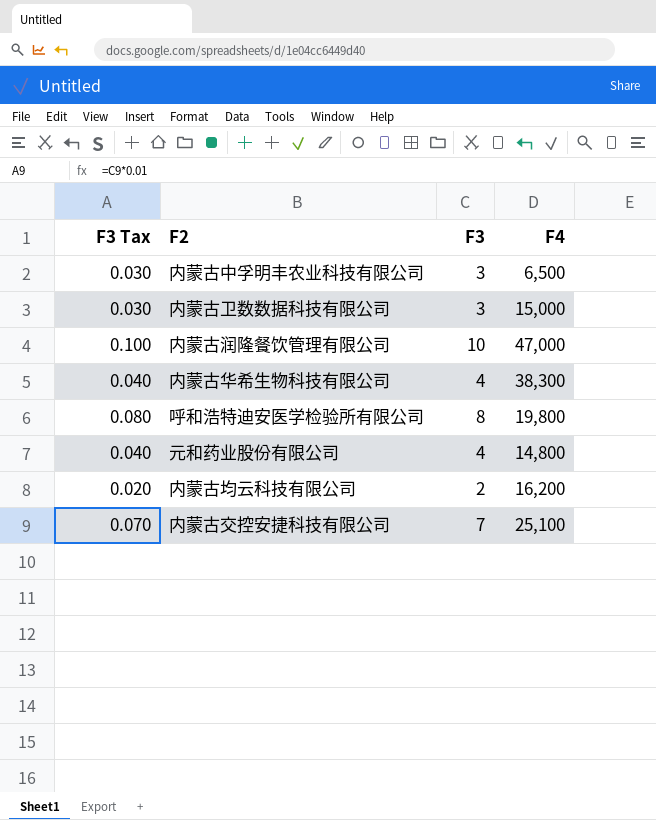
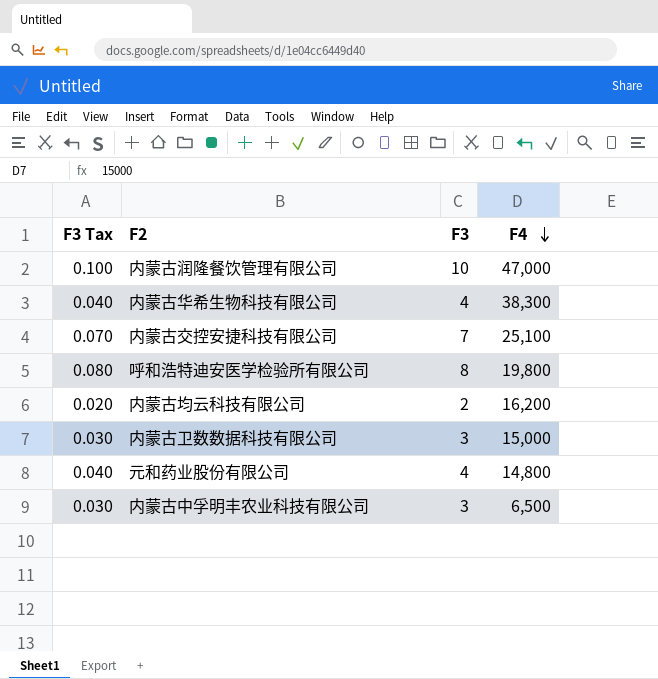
row order: none -> F4 descending

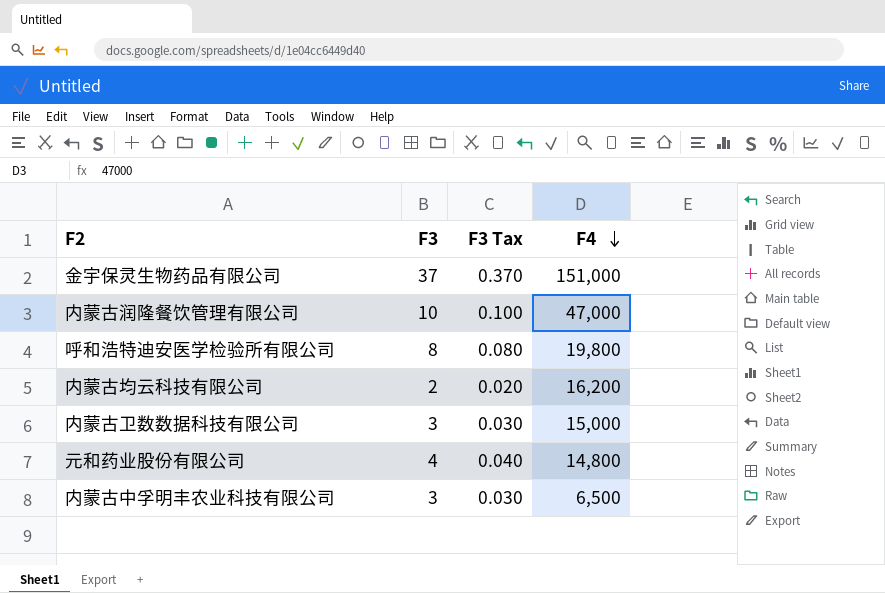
column F3 Tax | position: 1 -> 3
row 内蒙古华希生物科技有限公司: 0.040 | 4 | 38,300 -> none
row 内蒙古交控安捷科技有限公司: 0.070 | 7 | 25,100 -> none
row 金宇保灵生物药品有限公司: none -> 37 | 0.370 | 151,000

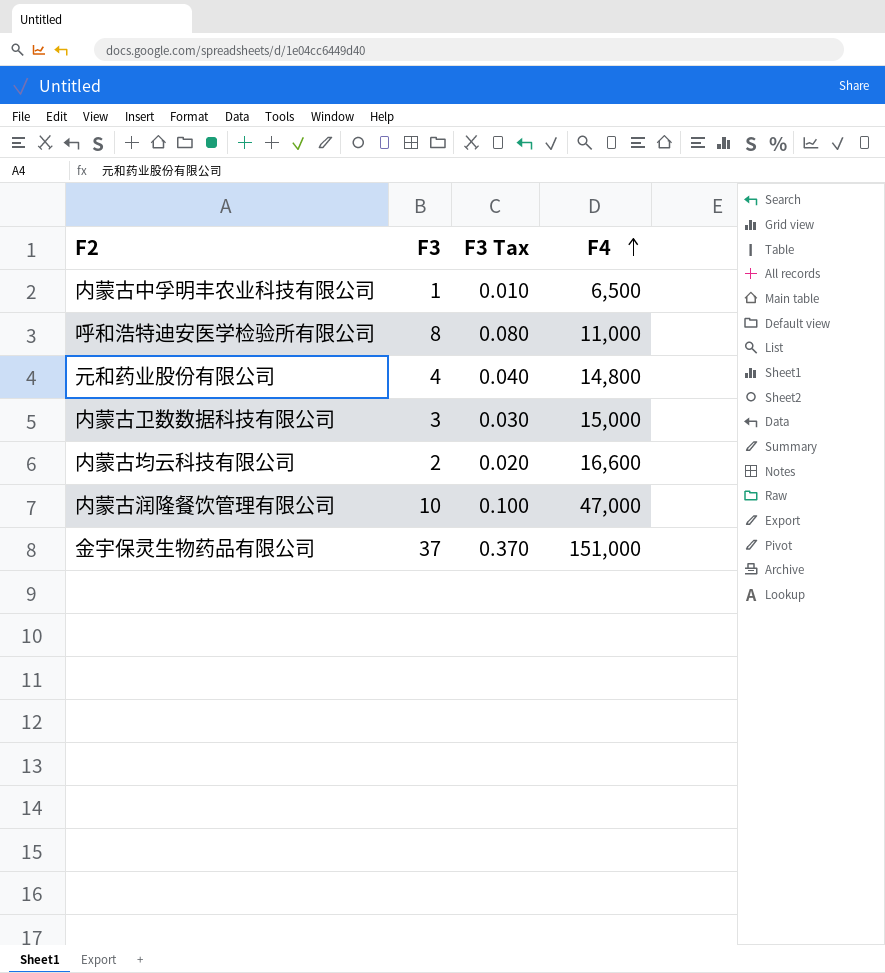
row order: F4 descending -> F4 ascending
内蒙古中孚明丰农业科技有限公司 | F3: 3 -> 1
内蒙古中孚明丰农业科技有限公司 | F3 Tax: 0.030 -> 0.010
呼和浩特迪安医学检验所有限公司 | F4: 19,800 -> 11,000
内蒙古均云科技有限公司 | F4: 16,200 -> 16,600

